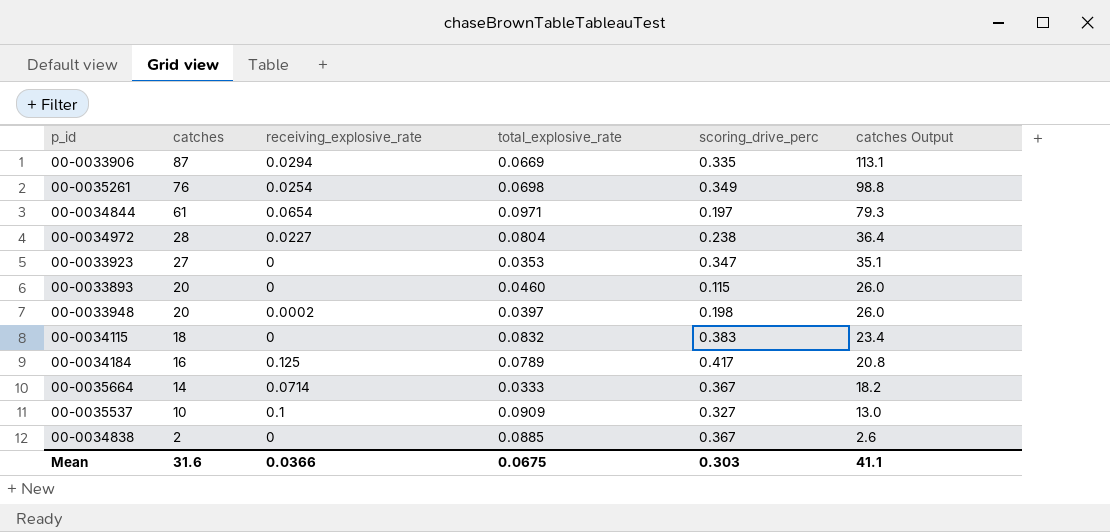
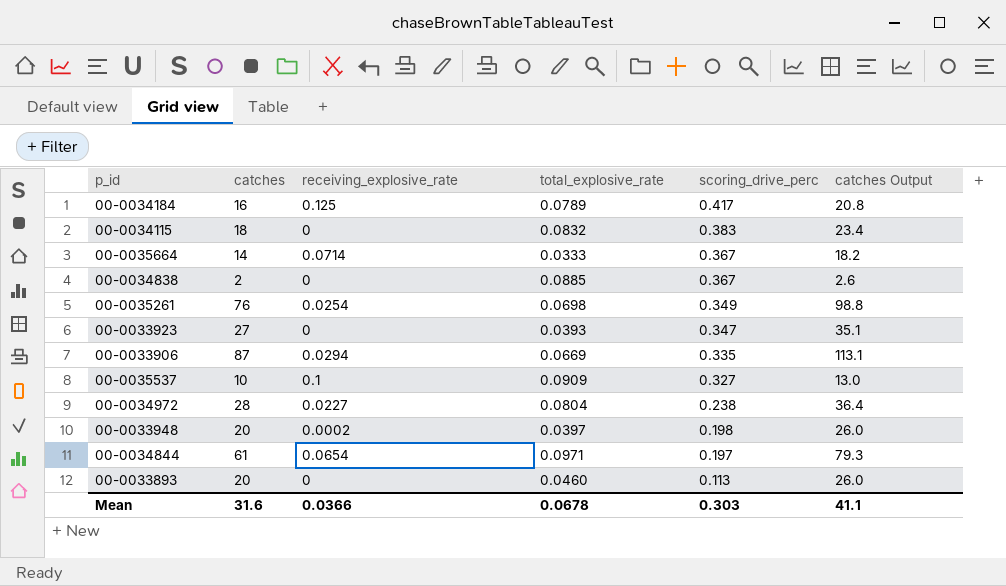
row order: catches descending -> scoring_drive_perc descending
00-0033923 | total_explosive_rate: 0.0353 -> 0.0393
00-0033893 | scoring_drive_perc: 0.115 -> 0.113
Mean | total_explosive_rate: 0.0675 -> 0.0678

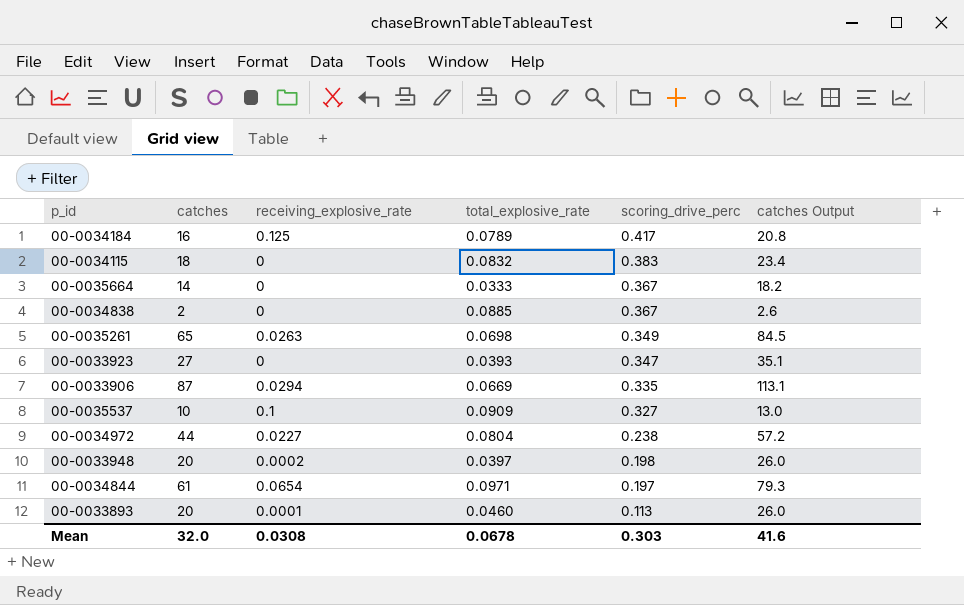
00-0035664 | receiving_explosive_rate: 0.0714 -> 0
00-0035261 | catches: 76 -> 65
00-0035261 | receiving_explosive_rate: 0.0254 -> 0.0263
00-0035261 | catches Output: 98.8 -> 84.5
00-0034972 | catches: 28 -> 44
00-0034972 | catches Output: 36.4 -> 57.2
00-0033893 | receiving_explosive_rate: 0 -> 0.0001
Mean | catches: 31.6 -> 32.0
Mean | receiving_explosive_rate: 0.0366 -> 0.0308
Mean | catches Output: 41.1 -> 41.6

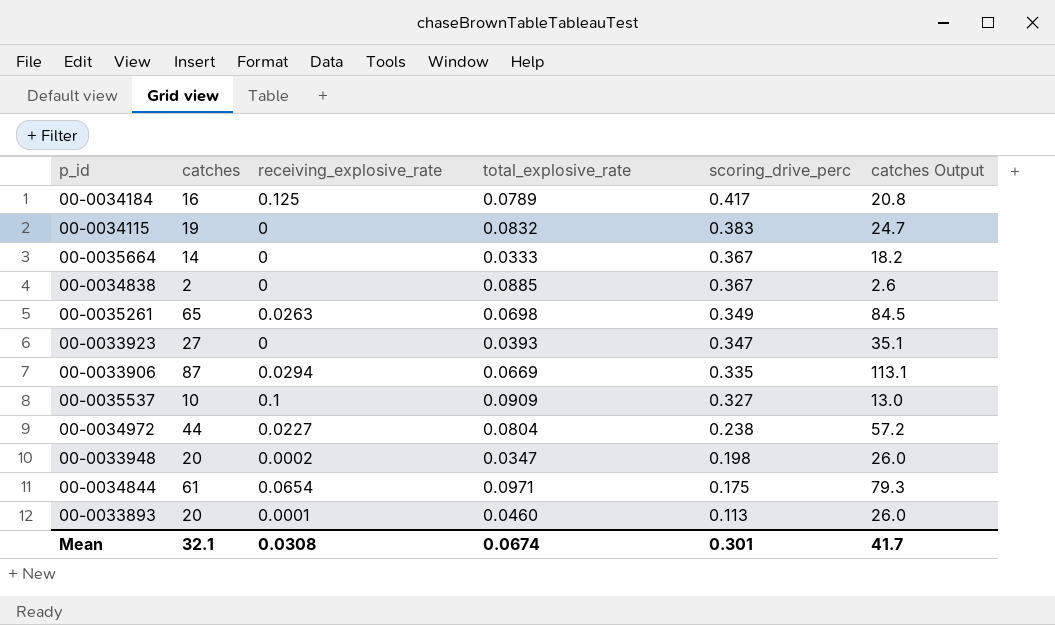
00-0034115 | catches: 18 -> 19
00-0034115 | catches Output: 23.4 -> 24.7
00-0033948 | total_explosive_rate: 0.0397 -> 0.0347
00-0034844 | scoring_drive_perc: 0.197 -> 0.175
Mean | catches: 32.0 -> 32.1
Mean | total_explosive_rate: 0.0678 -> 0.0674
Mean | scoring_drive_perc: 0.303 -> 0.301
Mean | catches Output: 41.6 -> 41.7

